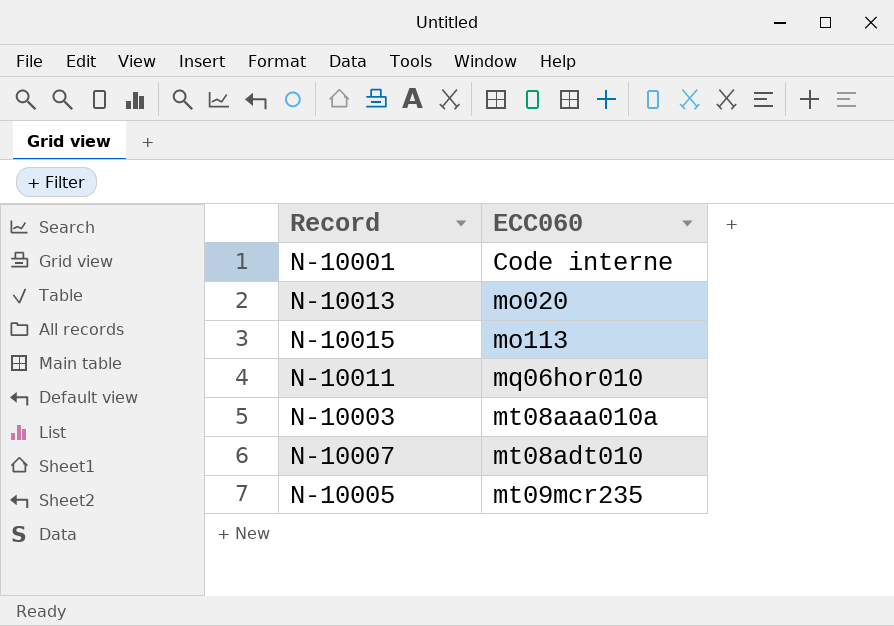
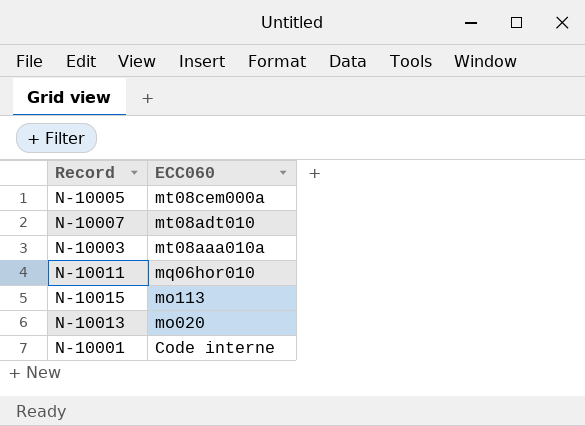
row order: ECC060 ascending -> ECC060 descending
N-10005 | ECC060: mt09mcr235 -> mt08cem000a

